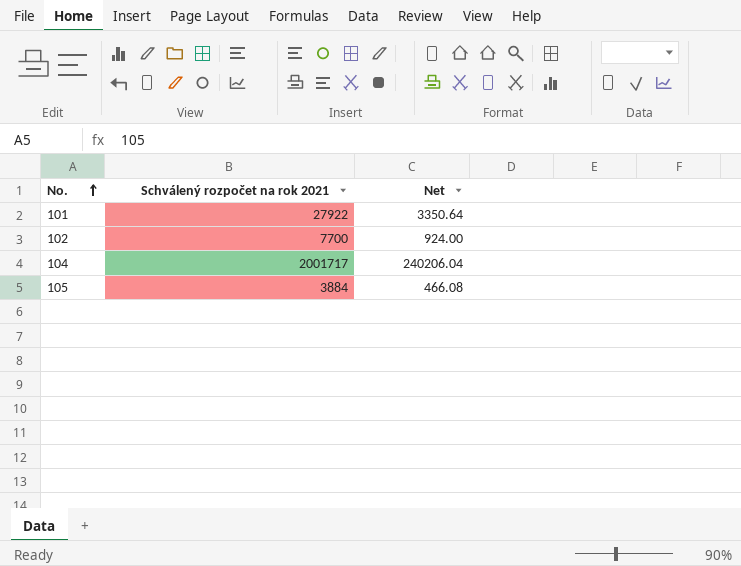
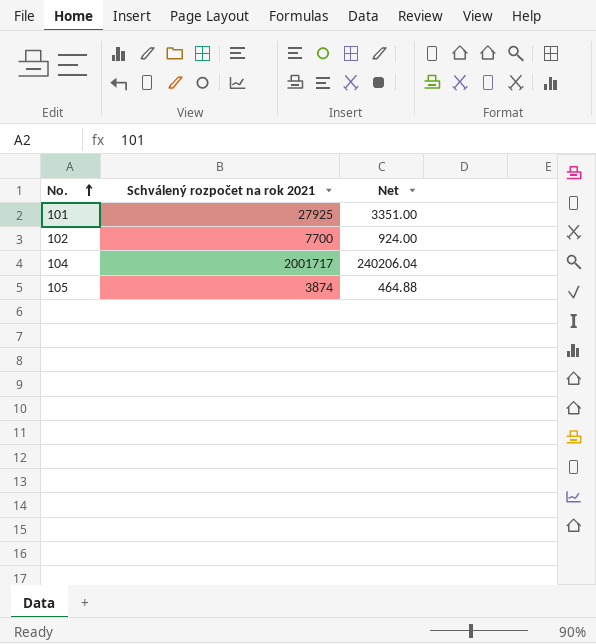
101 | Schválený rozpočet na rok 2021: 27922 -> 27925
101 | Net: 3350.64 -> 3351.00
105 | Schválený rozpočet na rok 2021: 3884 -> 3874
105 | Net: 466.08 -> 464.88

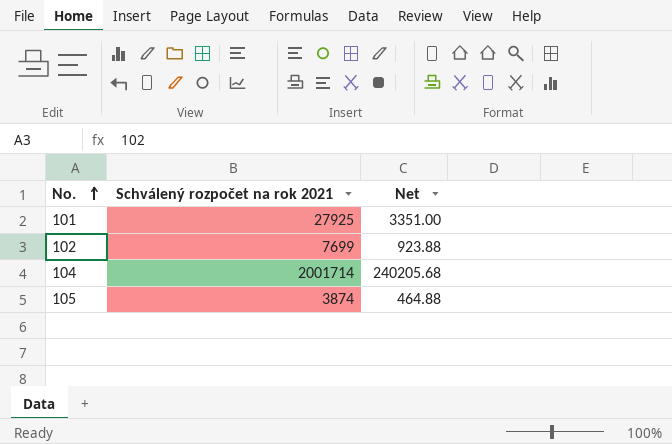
102 | Schválený rozpočet na rok 2021: 7700 -> 7699
102 | Net: 924.00 -> 923.88
104 | Schválený rozpočet na rok 2021: 2001717 -> 2001714
104 | Net: 240206.04 -> 240205.68

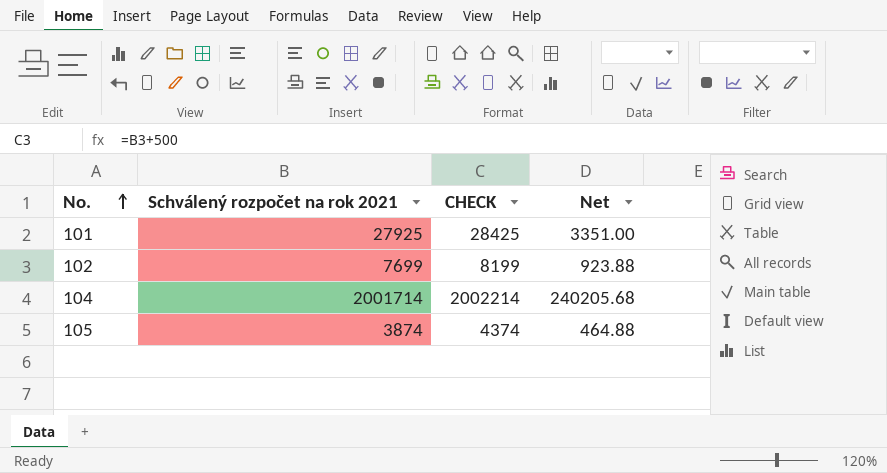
column CHECK | formula: none -> [Schválený rozpočet na rok 2021] + 500

